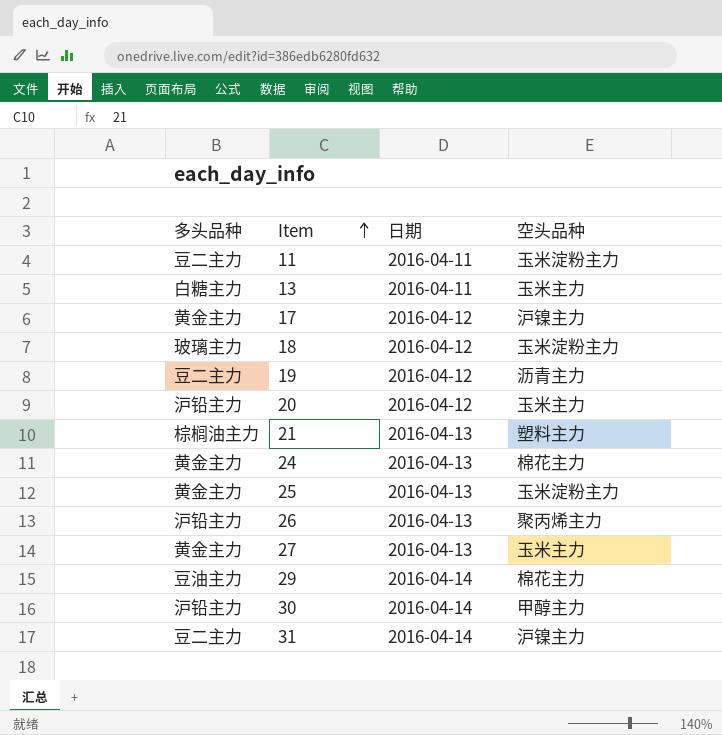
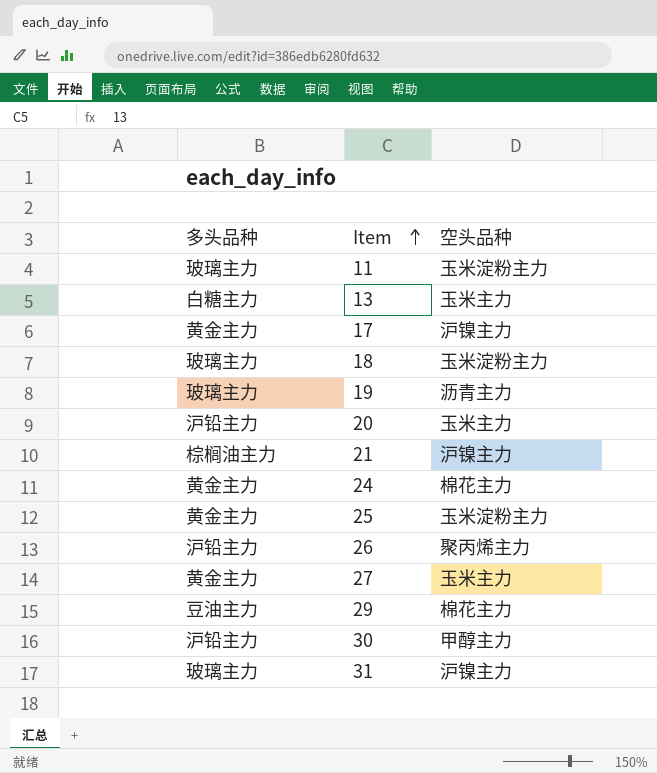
column 日期 | position: 3 -> none
11 | 多头品种: 豆二主力 -> 玻璃主力
19 | 多头品种: 豆二主力 -> 玻璃主力
21 | 空头品种: 塑料主力 -> 沪镍主力
31 | 多头品种: 豆二主力 -> 玻璃主力

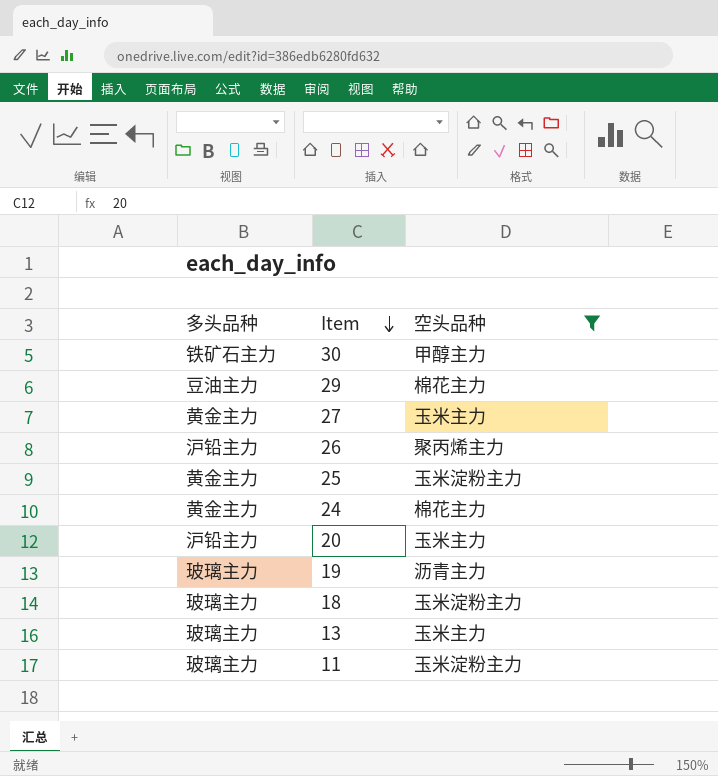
filter: none -> 空头品种 != 沪镍主力
row order: Item ascending -> Item descending
30 | 多头品种: 沪铅主力 -> 铁矿石主力
13 | 多头品种: 白糖主力 -> 玻璃主力

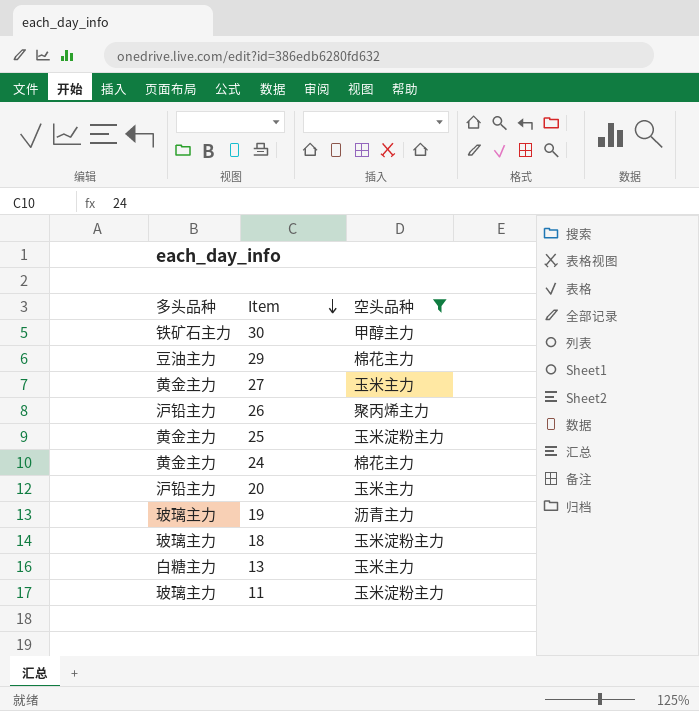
13 | 多头品种: 玻璃主力 -> 白糖主力

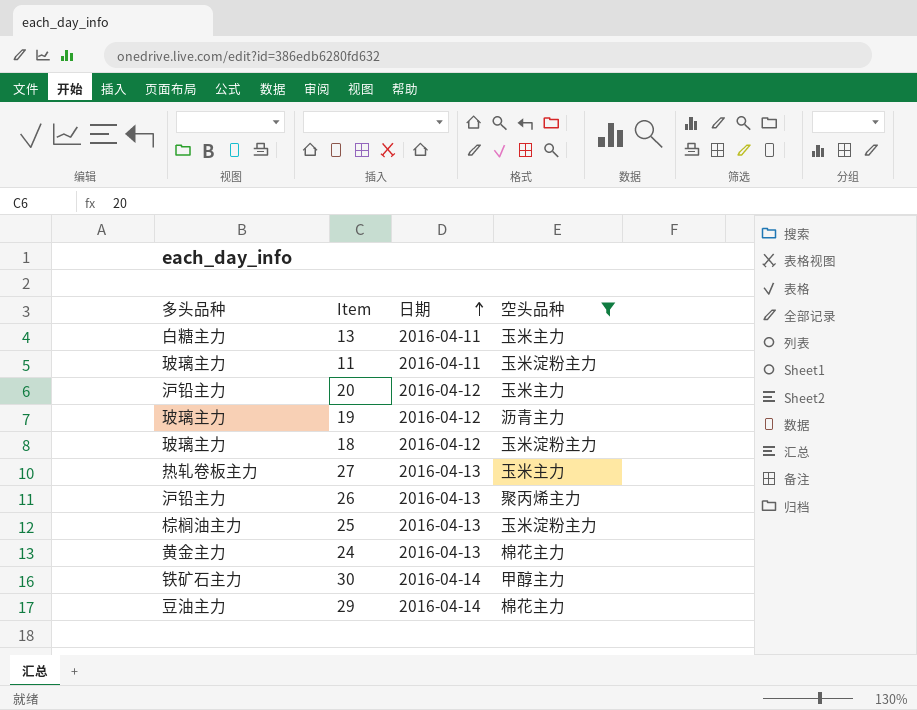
row order: Item descending -> 日期 ascending
column 日期 | position: none -> 3
27 | 多头品种: 黄金主力 -> 热轧卷板主力
25 | 多头品种: 黄金主力 -> 棕榈油主力

